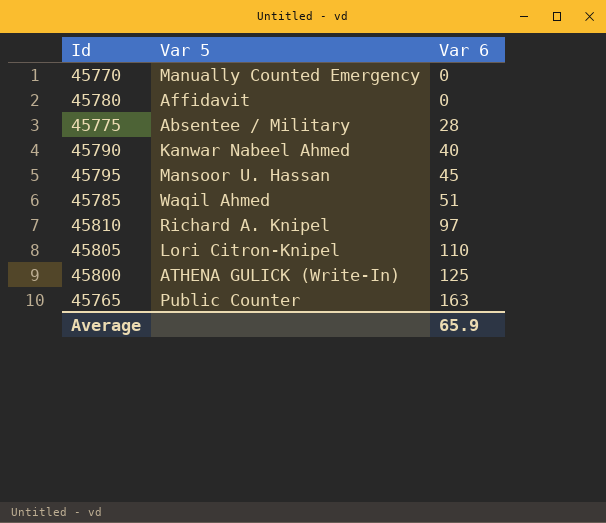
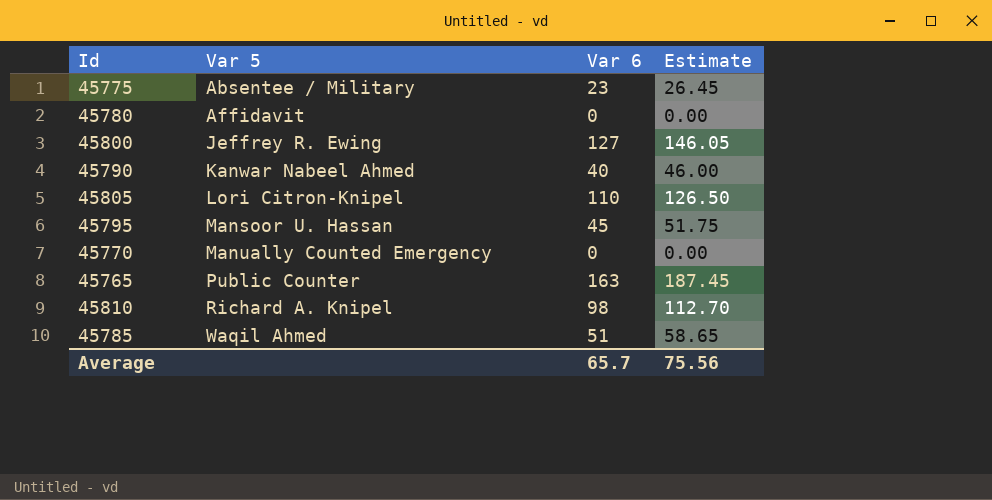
row order: Var 6 ascending -> Var 5 ascending
column Estimate | formula: none -> [Var 6] * 1.15
45775 | Var 6: 28 -> 23
45800 | Var 5: ATHENA GULICK (Write-In) -> Jeffrey R. Ewing
45800 | Var 6: 125 -> 127
45810 | Var 6: 97 -> 98
Average | Var 6: 65.9 -> 65.7

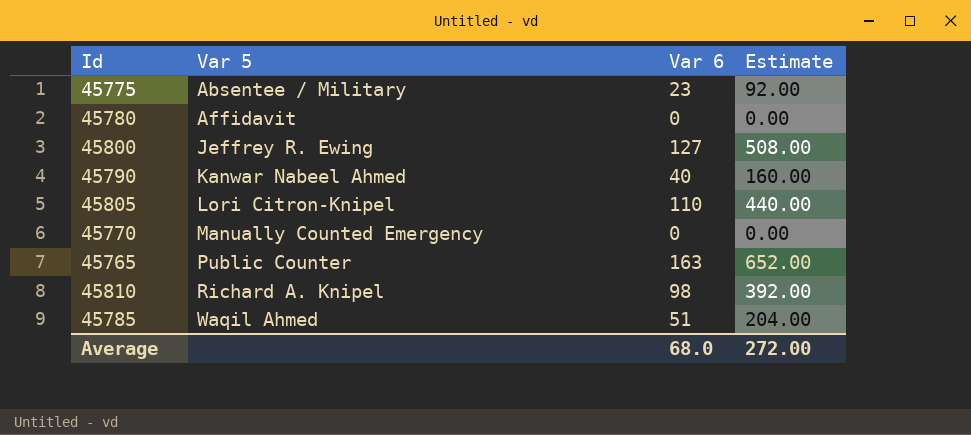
column Estimate | formula: [Var 6] * 1.15 -> [Var 6] * 4
row 45795: Mansoor U. Hassan | 45 | 51.75 -> none
Average | Var 6: 65.7 -> 68.0
Average | Estimate: 75.56 -> 272.00

